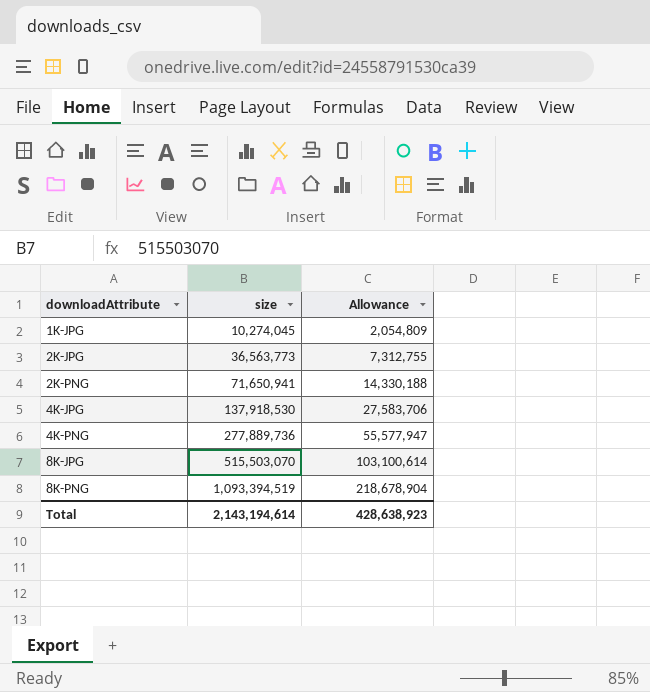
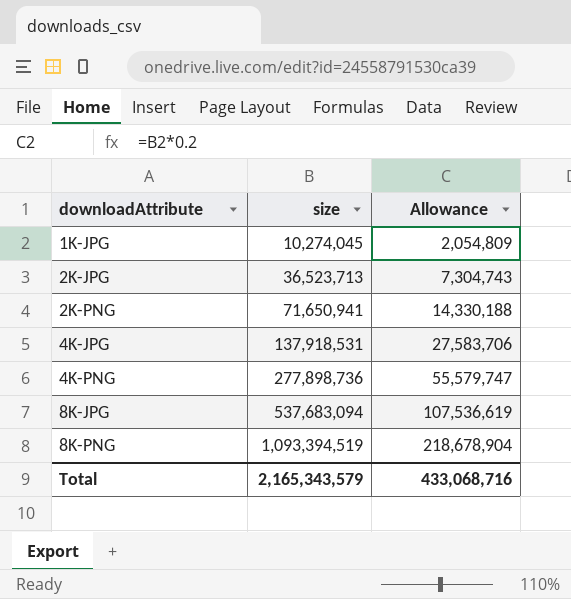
2K-JPG | size: 36,563,773 -> 36,523,713
2K-JPG | Allowance: 7,312,755 -> 7,304,743
4K-JPG | size: 137,918,530 -> 137,918,531
4K-PNG | size: 277,889,736 -> 277,898,736
4K-PNG | Allowance: 55,577,947 -> 55,579,747
8K-JPG | size: 515,503,070 -> 537,683,094
8K-JPG | Allowance: 103,100,614 -> 107,536,619
Total | size: 2,143,194,614 -> 2,165,343,579
Total | Allowance: 428,638,923 -> 433,068,716

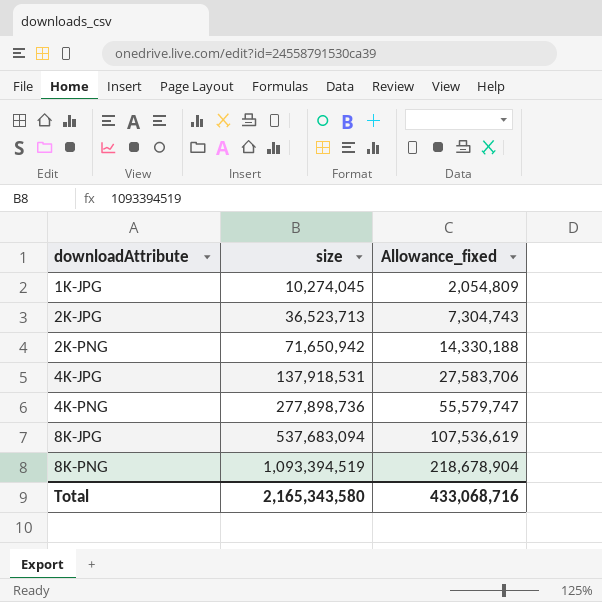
column name: Allowance -> Allowance_fixed
2K-PNG | size: 71,650,941 -> 71,650,942
Total | size: 2,165,343,579 -> 2,165,343,580

